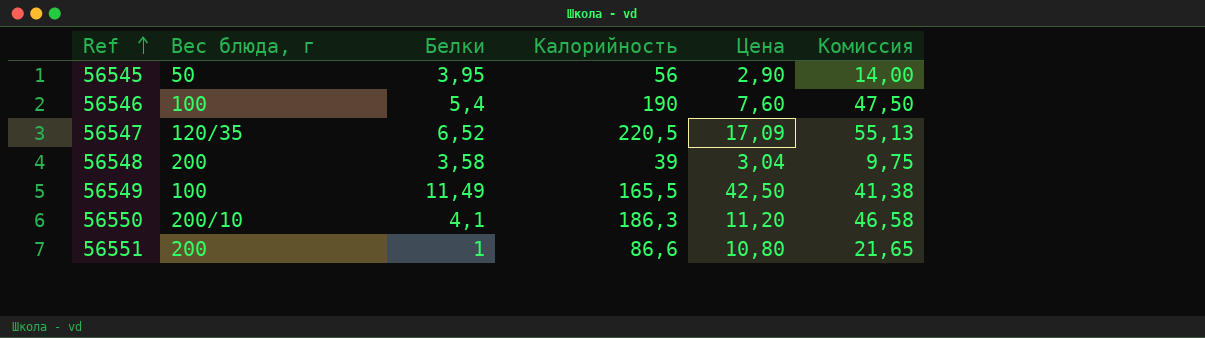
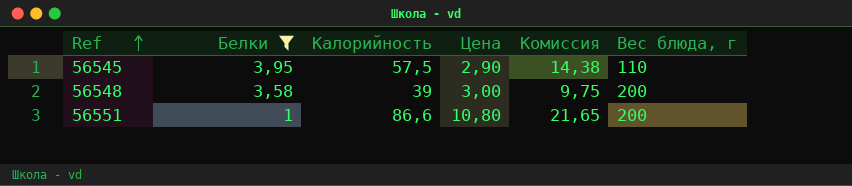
filter: none -> Белки <= 3,95
column Вес блюда, г | position: 2 -> 6
56545 | Калорийность: 56 -> 57,5
56545 | Комиссия: 14,00 -> 14,38
56545 | Вес блюда, г: 50 -> 110
56548 | Цена: 3,04 -> 3,00

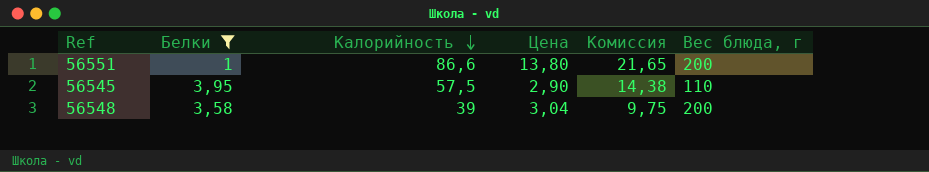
row order: Ref ascending -> Калорийность descending
56551 | Цена: 10,80 -> 13,80
56548 | Цена: 3,00 -> 3,04

